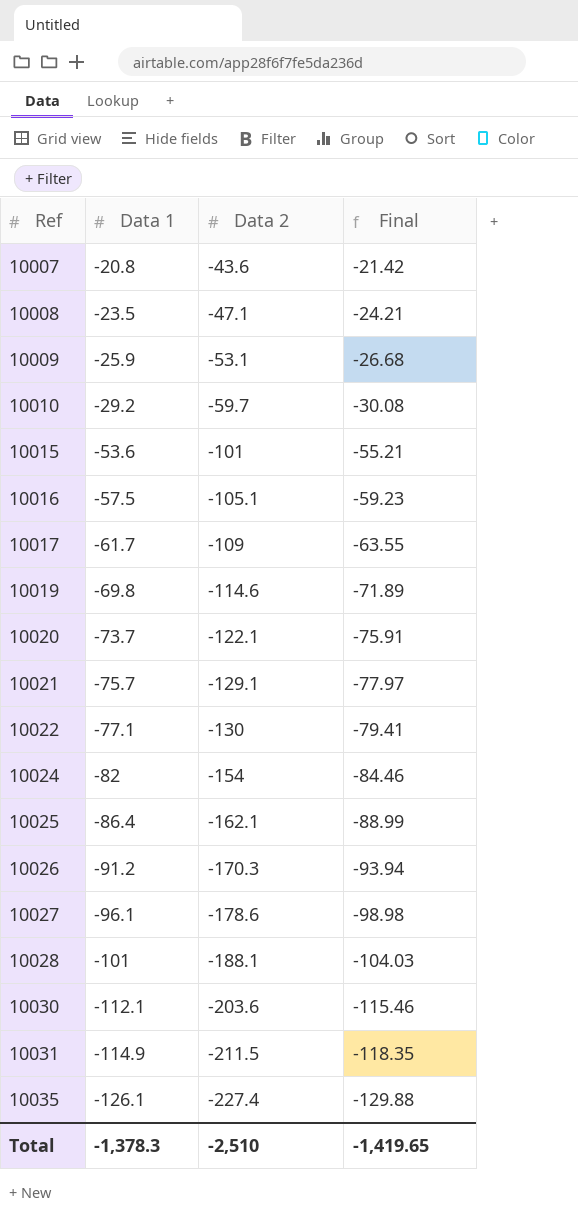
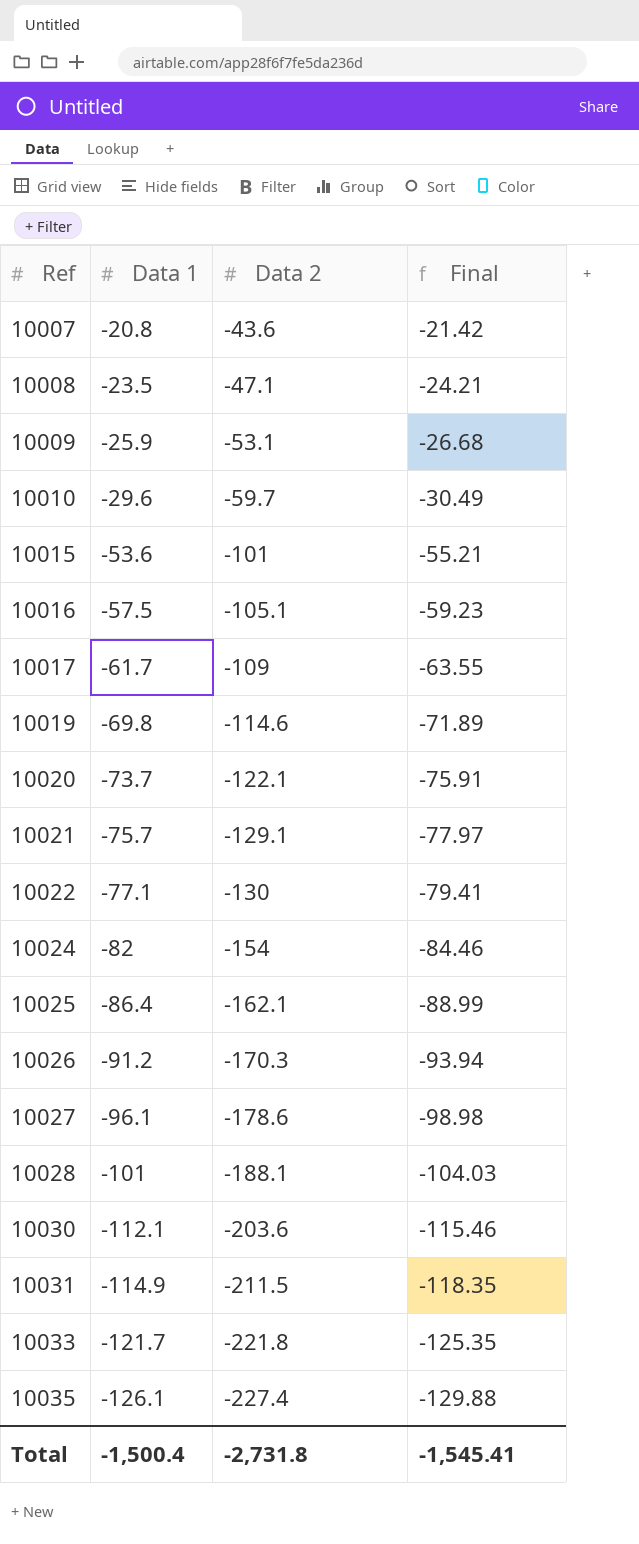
10010 | Data 1: -29.2 -> -29.6
10010 | Final: -30.08 -> -30.49
row 10033: none -> -121.7 | -221.8 | -125.35
Total | Data 1: -1,378.3 -> -1,500.4
Total | Data 2: -2,510 -> -2,731.8
Total | Final: -1,419.65 -> -1,545.41

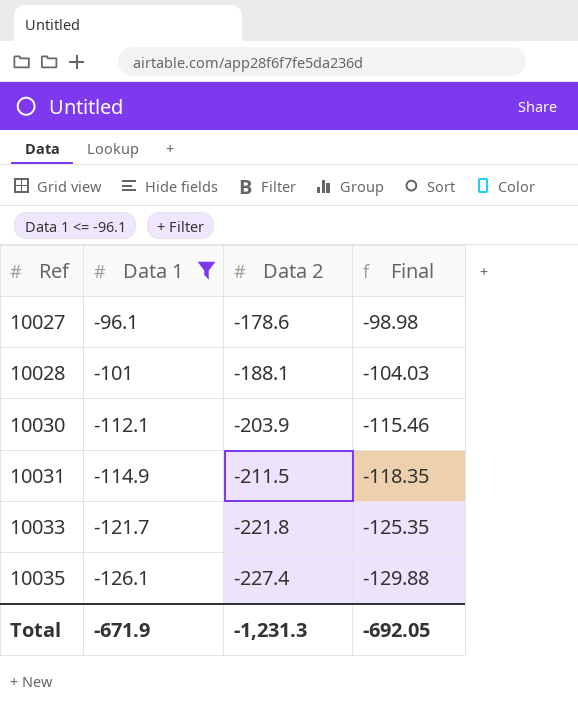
filter: none -> Data 1 <= -96.1
10030 | Data 2: -203.6 -> -203.9
Total | Data 1: -1,500.4 -> -671.9
Total | Data 2: -2,731.8 -> -1,231.3
Total | Final: -1,545.41 -> -692.05

